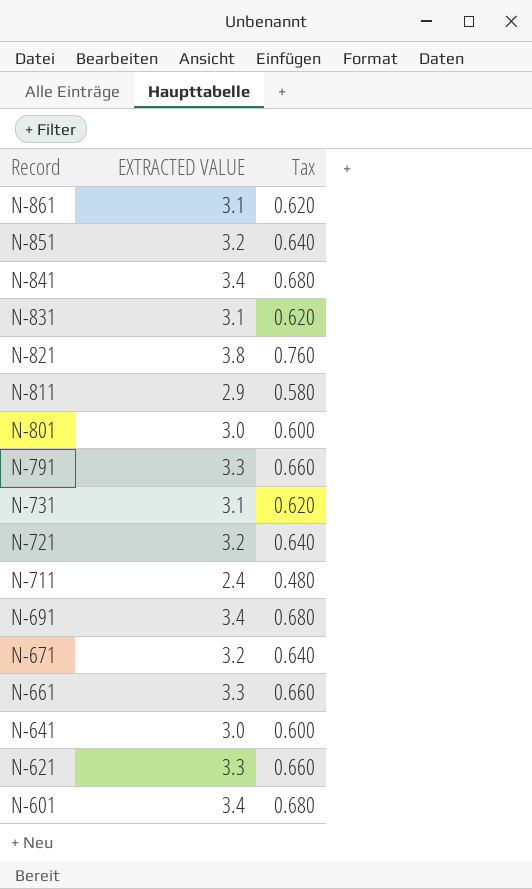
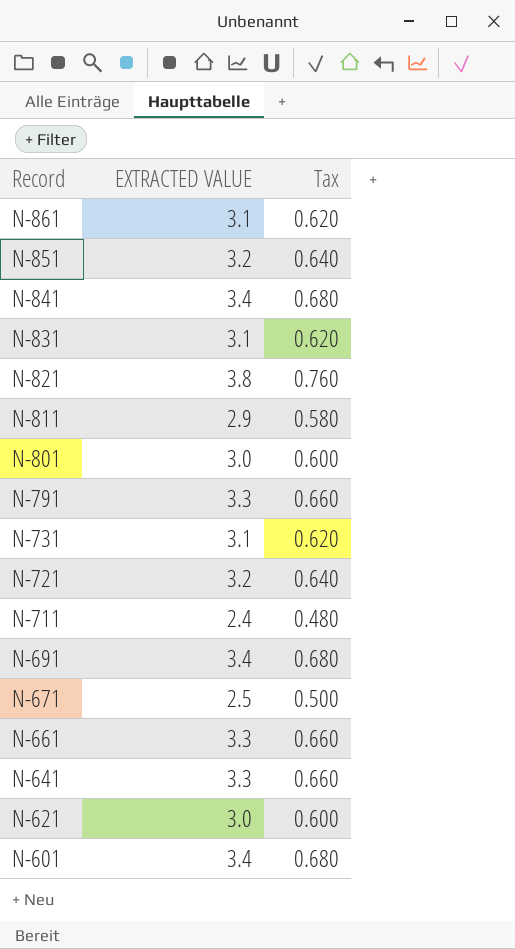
N-671 | EXTRACTED VALUE: 3.2 -> 2.5
N-671 | Tax: 0.640 -> 0.500
N-641 | EXTRACTED VALUE: 3.0 -> 3.3
N-641 | Tax: 0.600 -> 0.660
N-621 | EXTRACTED VALUE: 3.3 -> 3.0
N-621 | Tax: 0.660 -> 0.600

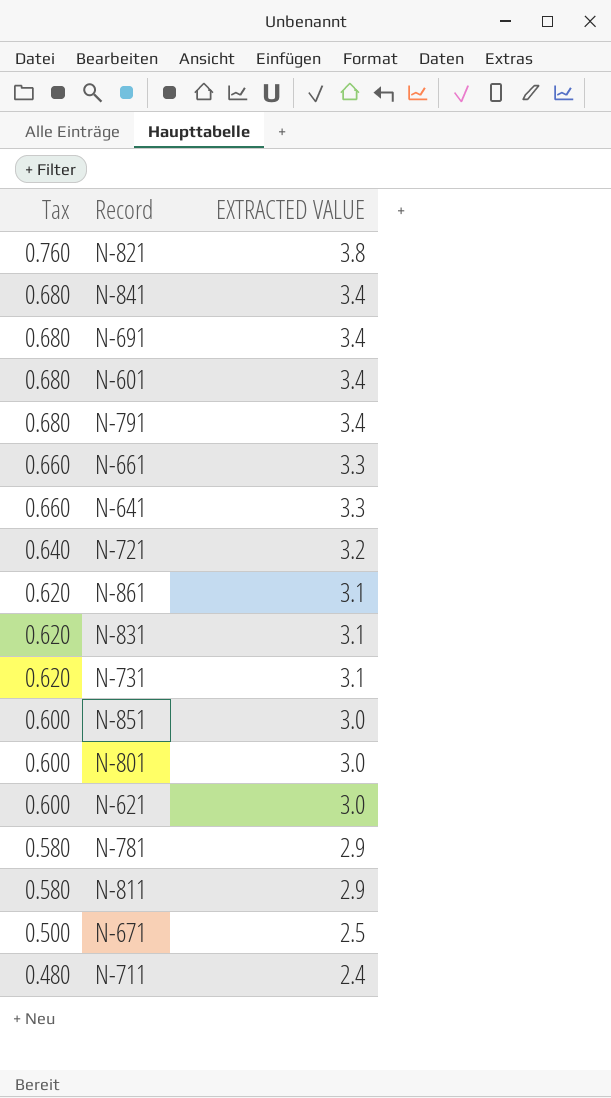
row order: Record descending -> Tax descending
column Tax | position: 3 -> 1
N-791 | Tax: 0.660 -> 0.680
N-791 | EXTRACTED VALUE: 3.3 -> 3.4
N-851 | Tax: 0.640 -> 0.600
N-851 | EXTRACTED VALUE: 3.2 -> 3.0
row N-781: none -> 0.580 | 2.9

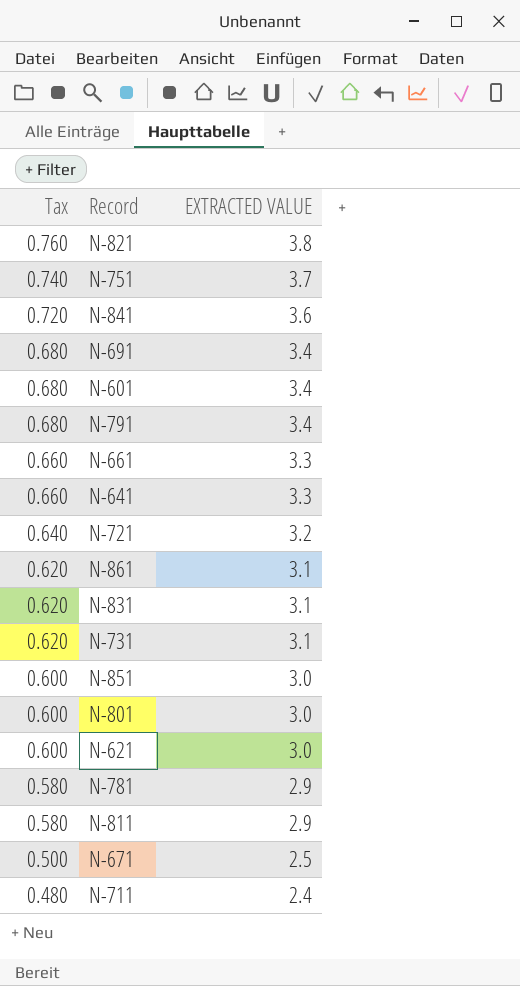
row N-751: none -> 0.740 | 3.7
N-841 | Tax: 0.680 -> 0.720
N-841 | EXTRACTED VALUE: 3.4 -> 3.6

